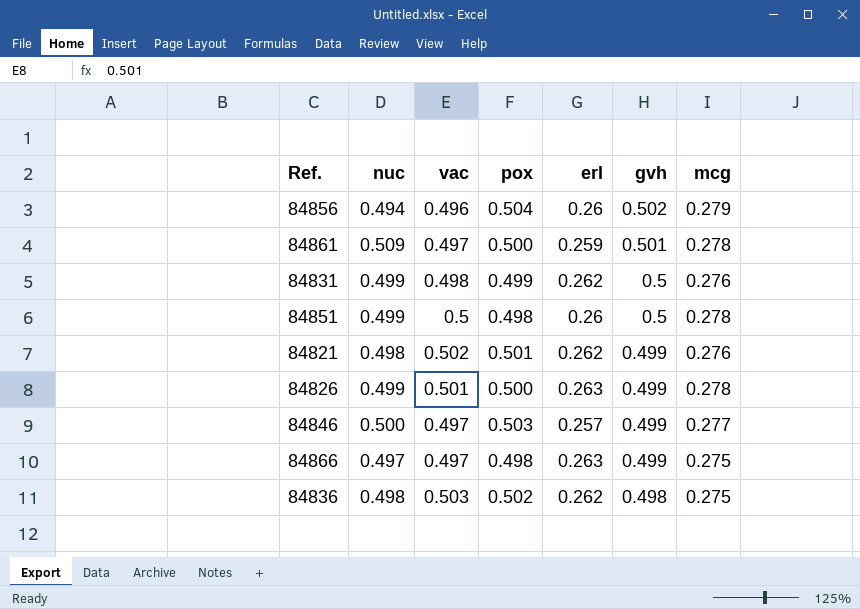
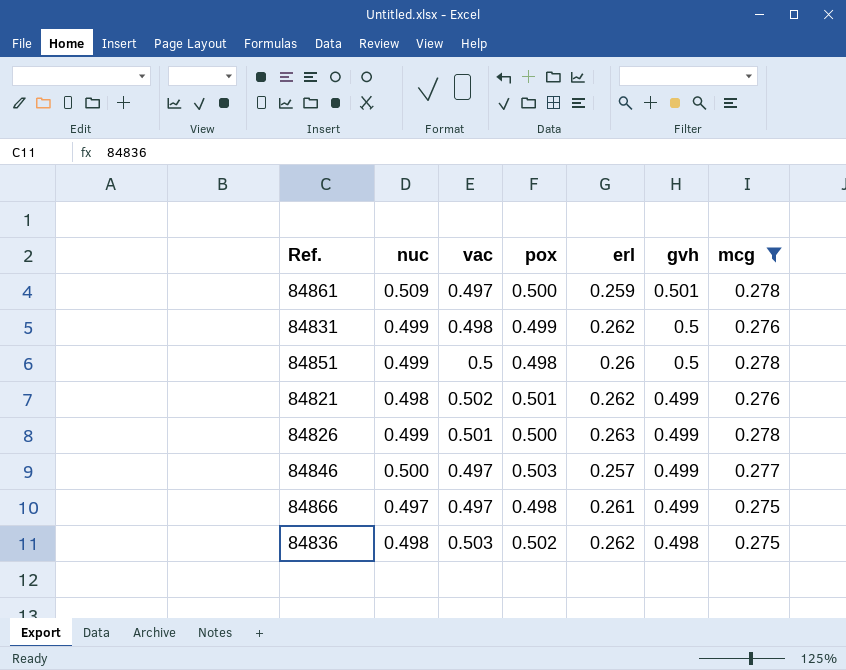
filter: none -> mcg != 0.279
84866 | erl: 0.263 -> 0.261

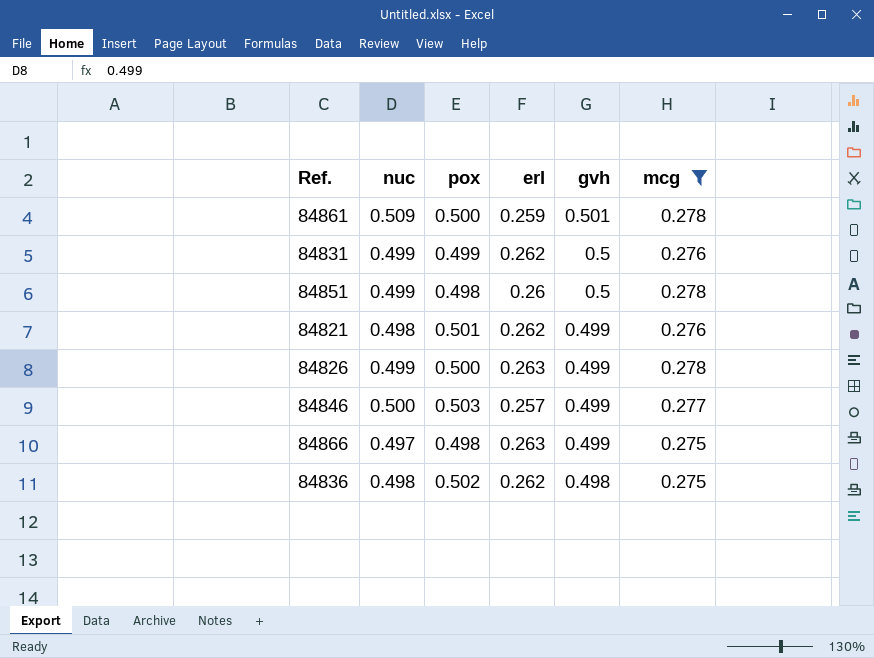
column vac | position: 3 -> none
84866 | erl: 0.261 -> 0.263

